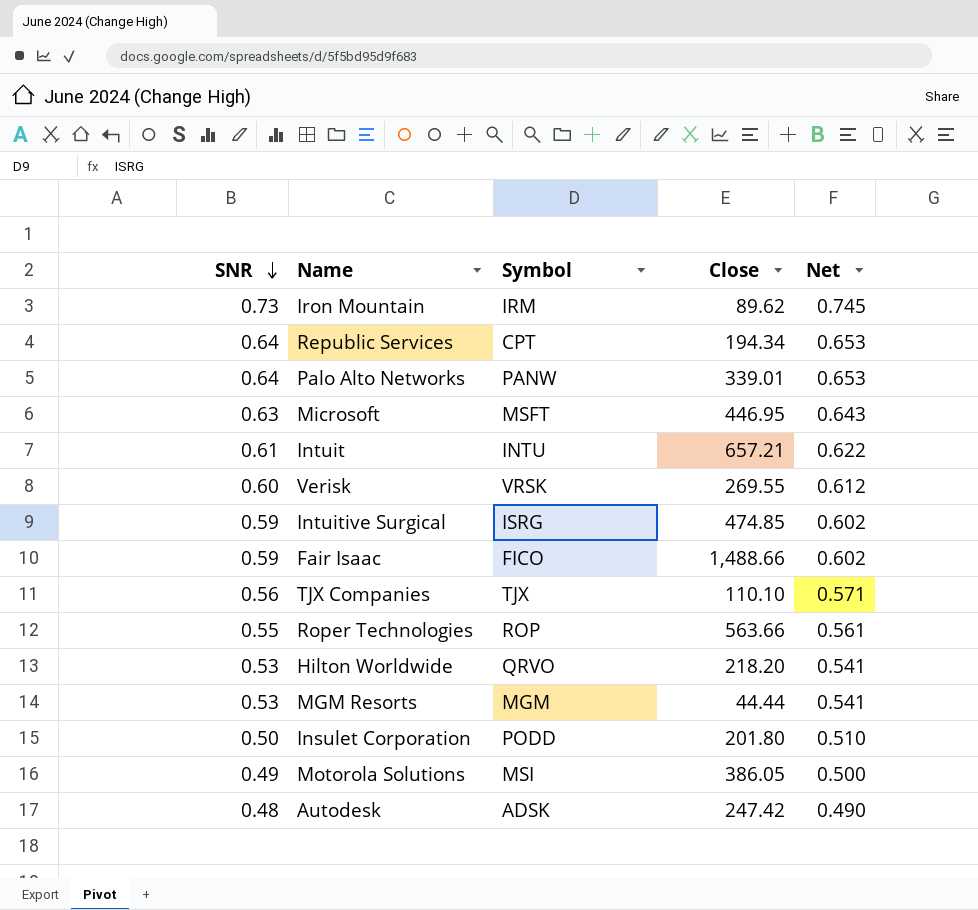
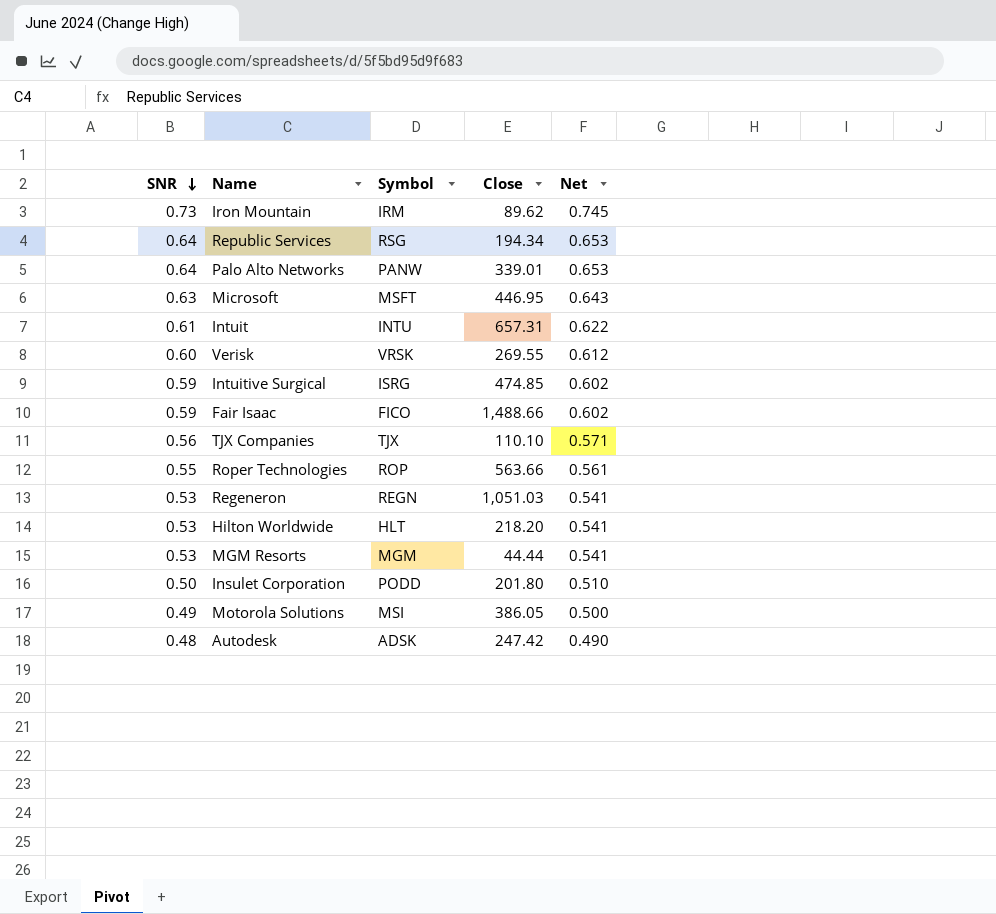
Republic Services | Symbol: CPT -> RSG
Intuit | Close: 657.21 -> 657.31
row Regeneron: none -> 0.53 | REGN | 1,051.03 | 0.541
Hilton Worldwide | Symbol: QRVO -> HLT

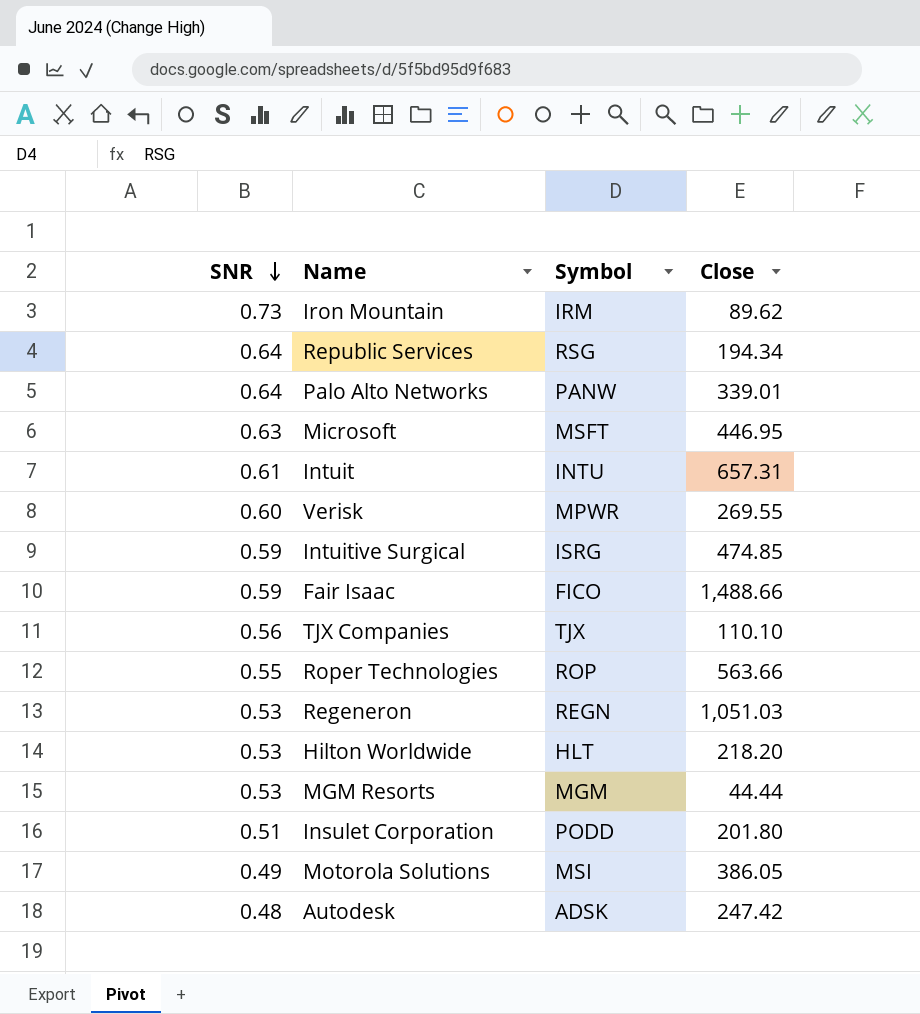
column Net | formula: [SNR] * 1.02 -> none
Verisk | Symbol: VRSK -> MPWR
Insulet Corporation | SNR: 0.50 -> 0.51

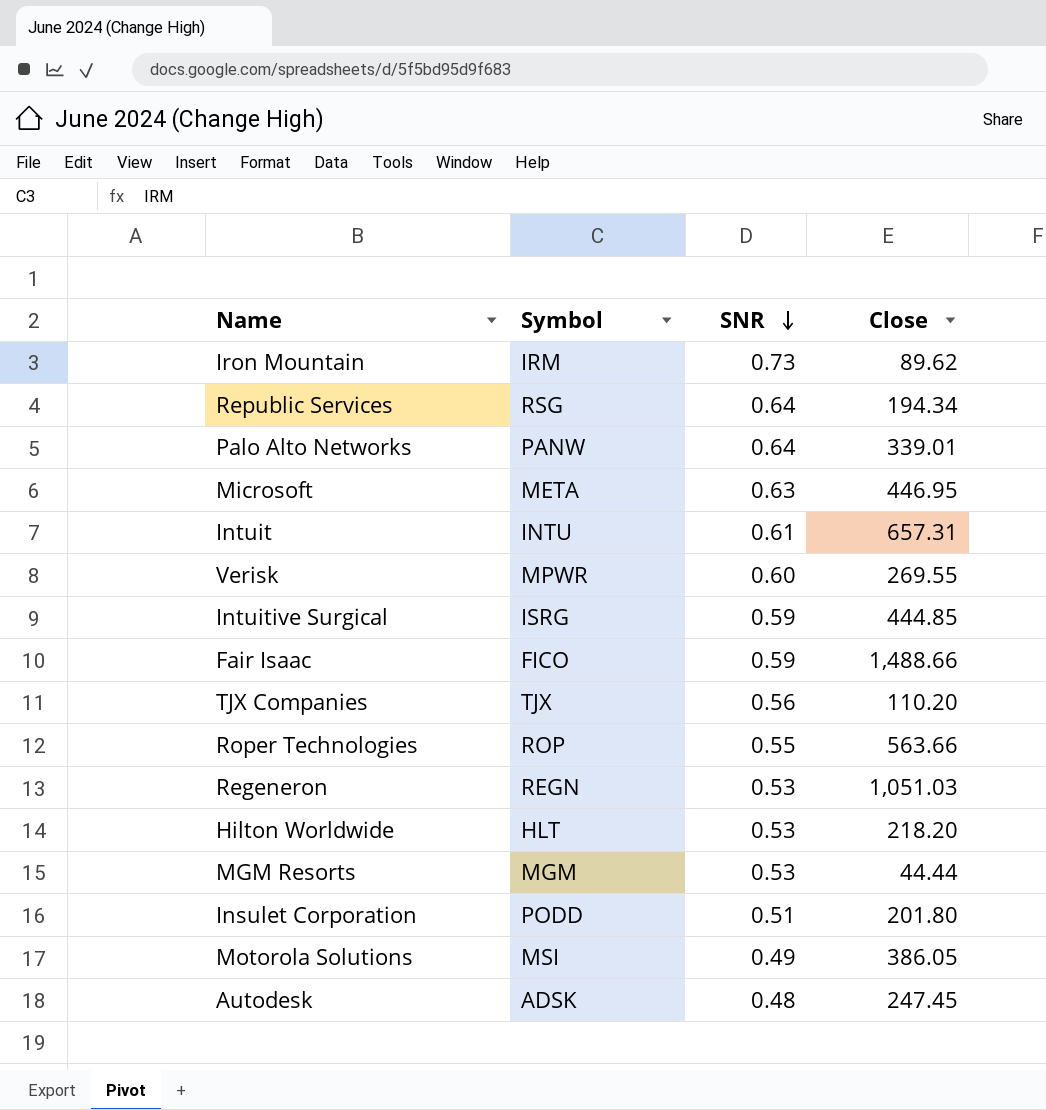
column SNR | position: 1 -> 3
Microsoft | Symbol: MSFT -> META
Intuitive Surgical | Close: 474.85 -> 444.85
TJX Companies | Close: 110.10 -> 110.20
Autodesk | Close: 247.42 -> 247.45

